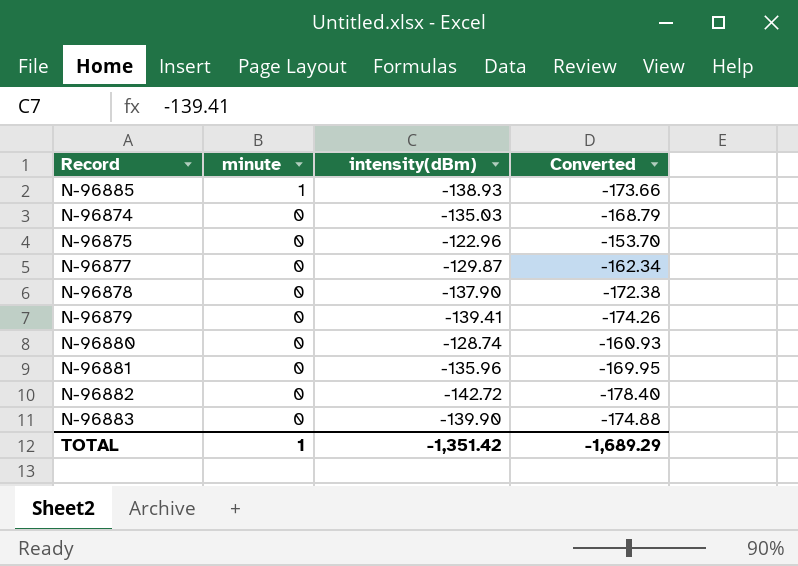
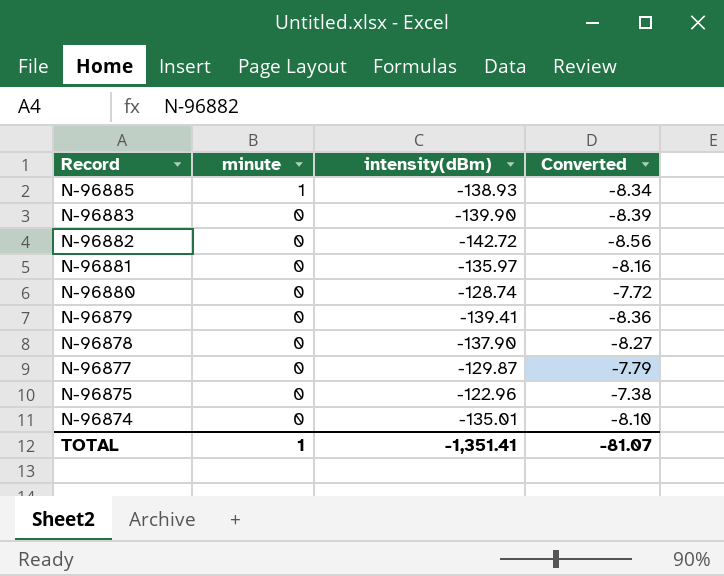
row order: minute descending -> Record descending
column Converted | formula: [intensity(dBm)] * 1.25 -> [intensity(dBm)] * 0.06
N-96881 | intensity(dBm): -135.96 -> -135.97
N-96874 | intensity(dBm): -135.03 -> -135.01
TOTAL | intensity(dBm): -1,351.42 -> -1,351.41
TOTAL | Converted: -1,689.29 -> -81.07

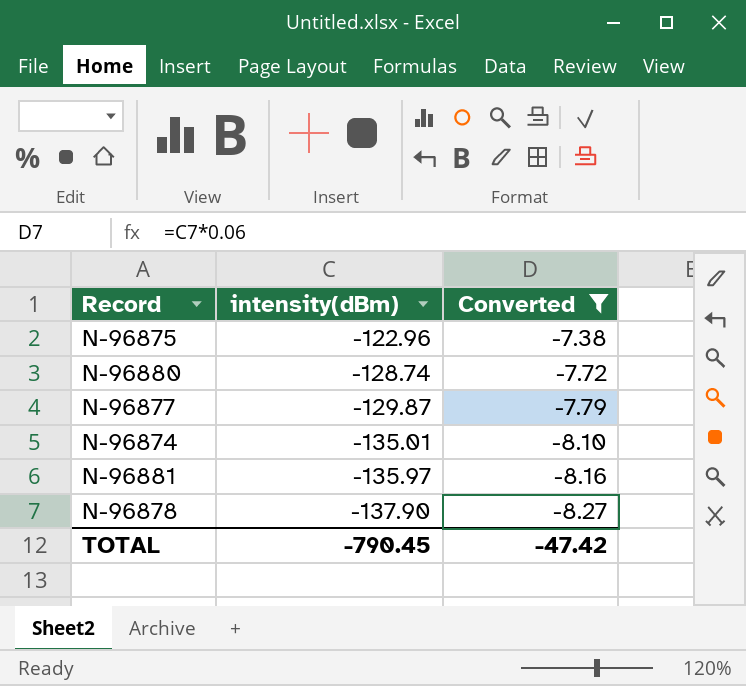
filter: none -> Converted >= -8.27
row order: Record descending -> intensity(dBm) descending
column minute | position: 2 -> none
TOTAL | intensity(dBm): -1,351.41 -> -790.45
TOTAL | Converted: -81.07 -> -47.42

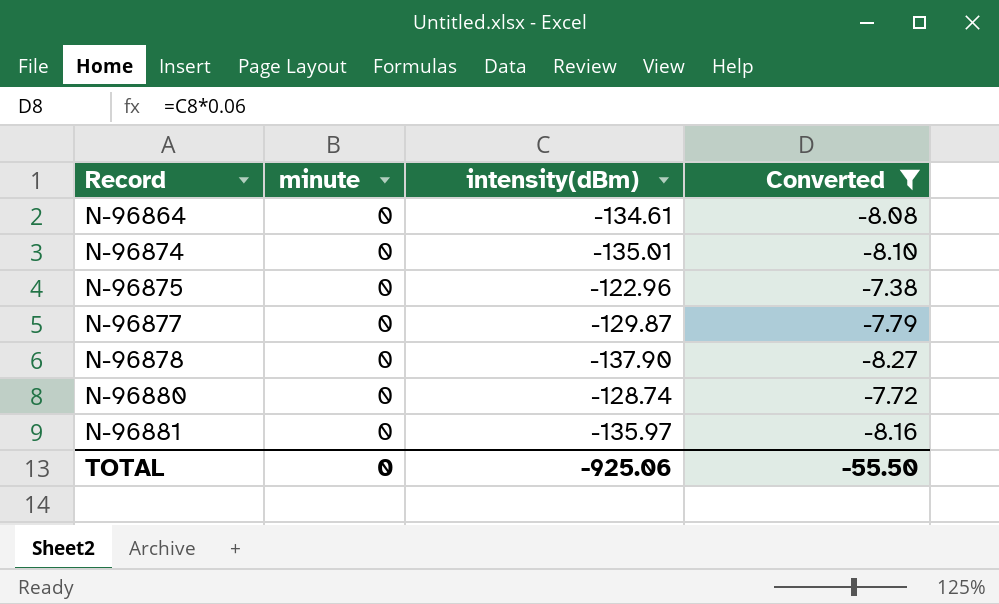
row order: intensity(dBm) descending -> Record ascending
column minute | position: none -> 2
row N-96864: none -> 0 | -134.61 | -8.08
TOTAL | intensity(dBm): -790.45 -> -925.06
TOTAL | Converted: -47.42 -> -55.50

